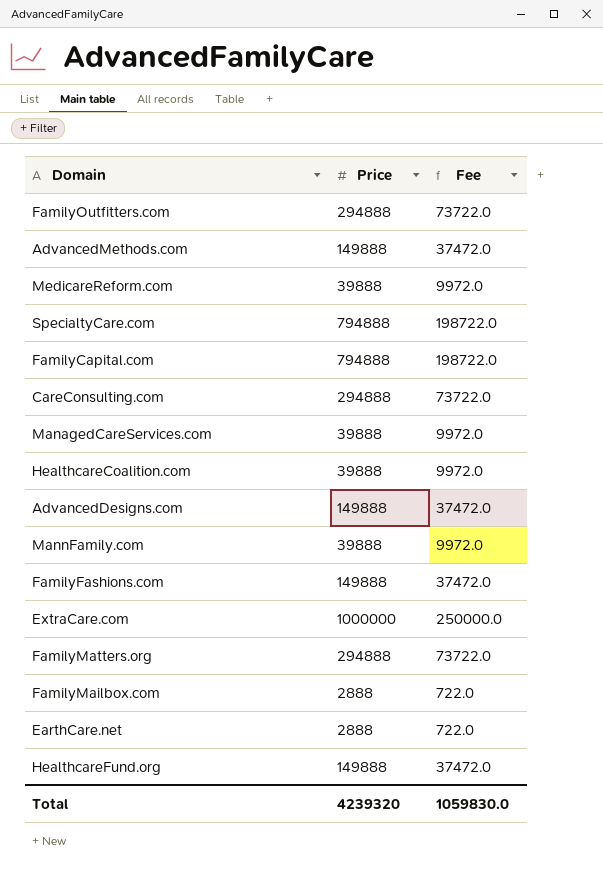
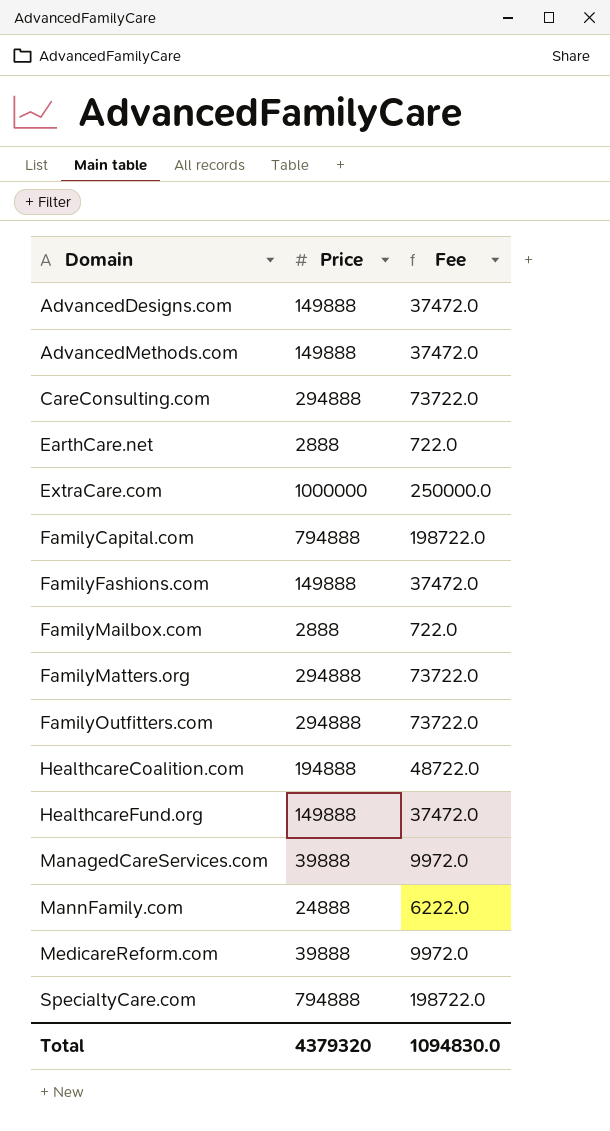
row order: none -> Domain ascending
HealthcareCoalition.com | Price: 39888 -> 194888
HealthcareCoalition.com | Fee: 9972.0 -> 48722.0
MannFamily.com | Price: 39888 -> 24888
MannFamily.com | Fee: 9972.0 -> 6222.0
Total | Price: 4239320 -> 4379320
Total | Fee: 1059830.0 -> 1094830.0

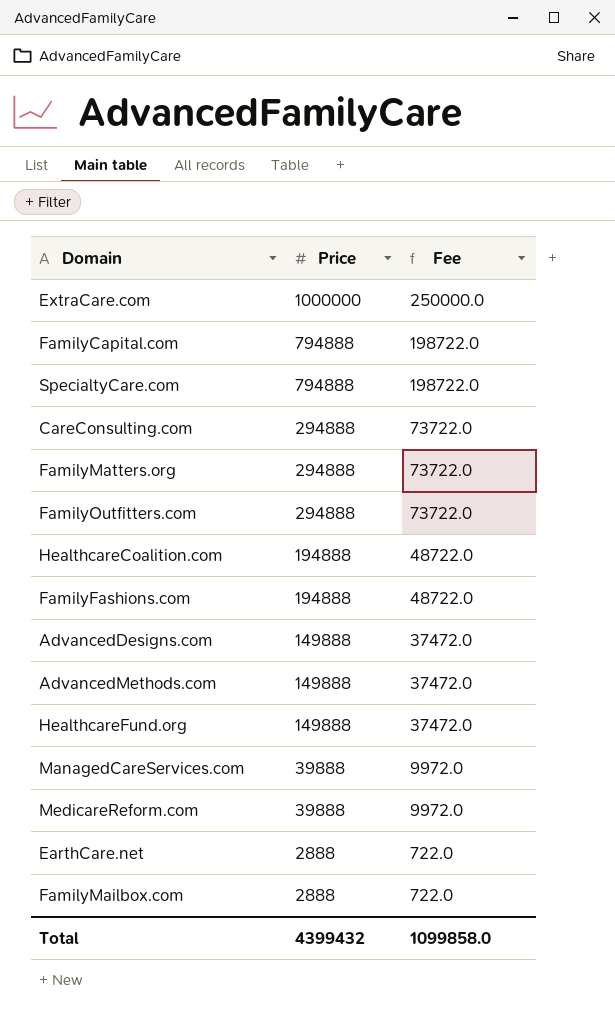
row order: Domain ascending -> Price descending
row MannFamily.com: 24888 | 6222.0 -> none
FamilyFashions.com | Price: 149888 -> 194888
FamilyFashions.com | Fee: 37472.0 -> 48722.0
Total | Price: 4379320 -> 4399432
Total | Fee: 1094830.0 -> 1099858.0

